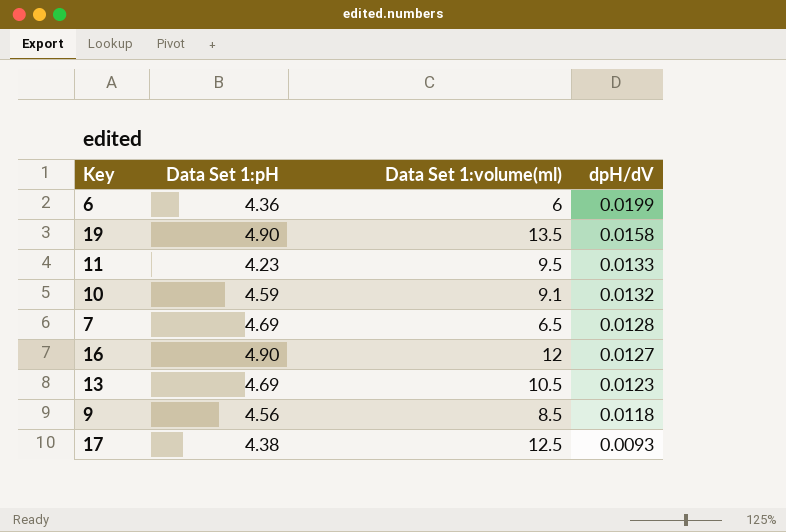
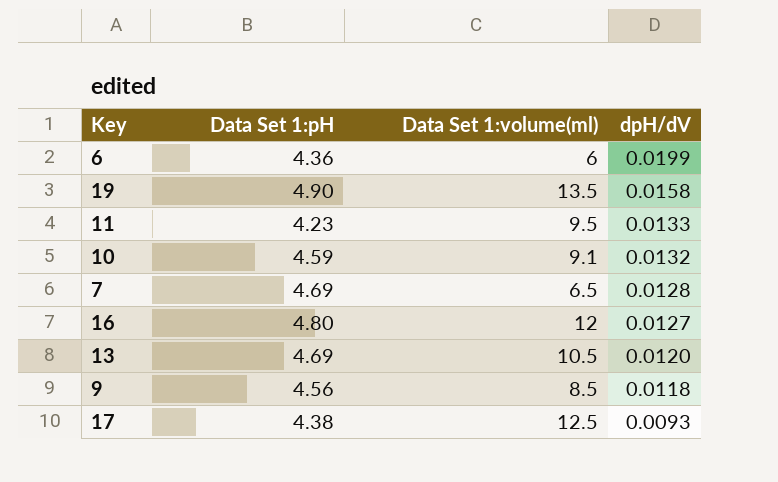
16 | Data Set 1:pH: 4.90 -> 4.80
13 | dpH/dV: 0.0123 -> 0.0120

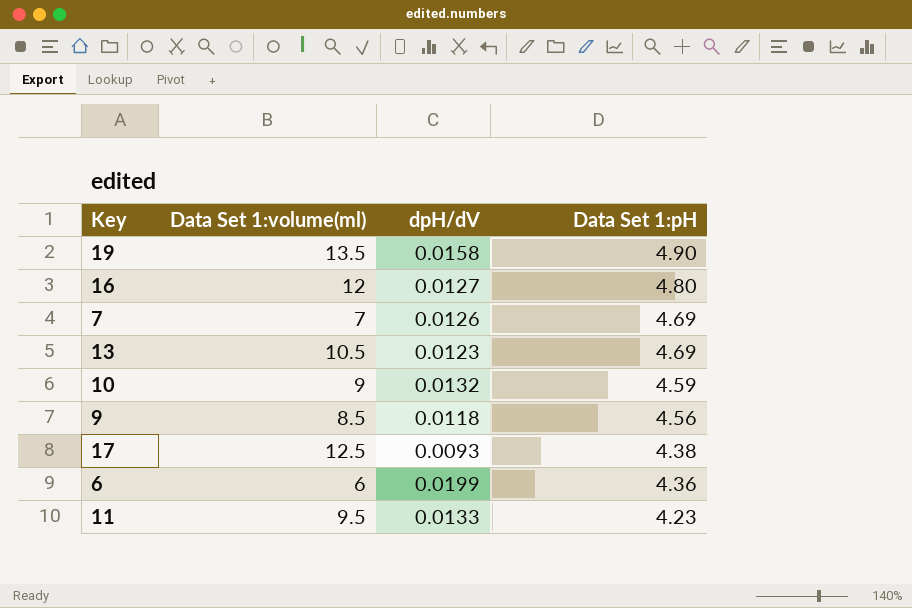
row order: dpH/dV descending -> Data Set 1:pH descending
column Data Set 1:pH | position: 2 -> 4
7 | Data Set 1:volume(ml): 6.5 -> 7
7 | dpH/dV: 0.0128 -> 0.0126
13 | dpH/dV: 0.0120 -> 0.0123
10 | Data Set 1:volume(ml): 9.1 -> 9

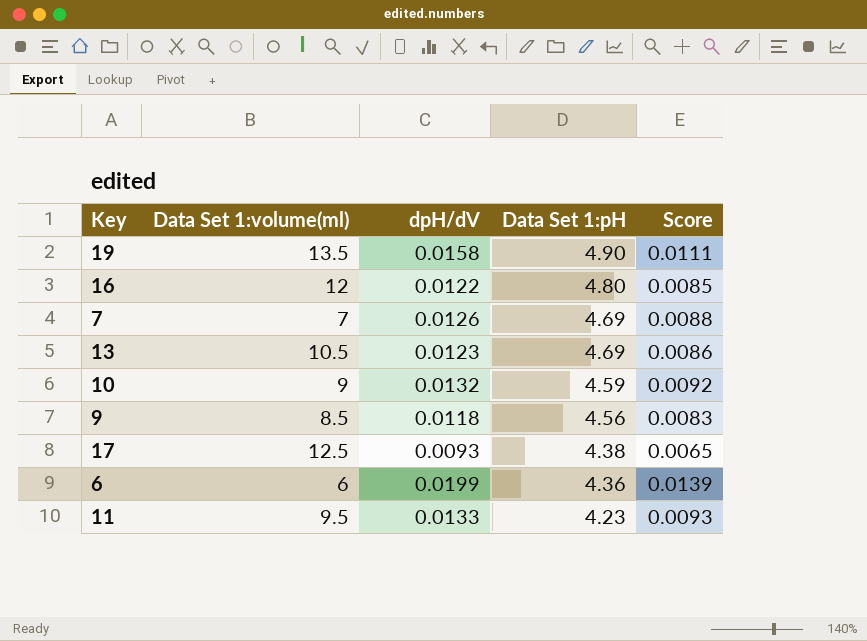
column Score | formula: none -> [dpH/dV] * 0.7
16 | dpH/dV: 0.0127 -> 0.0122

